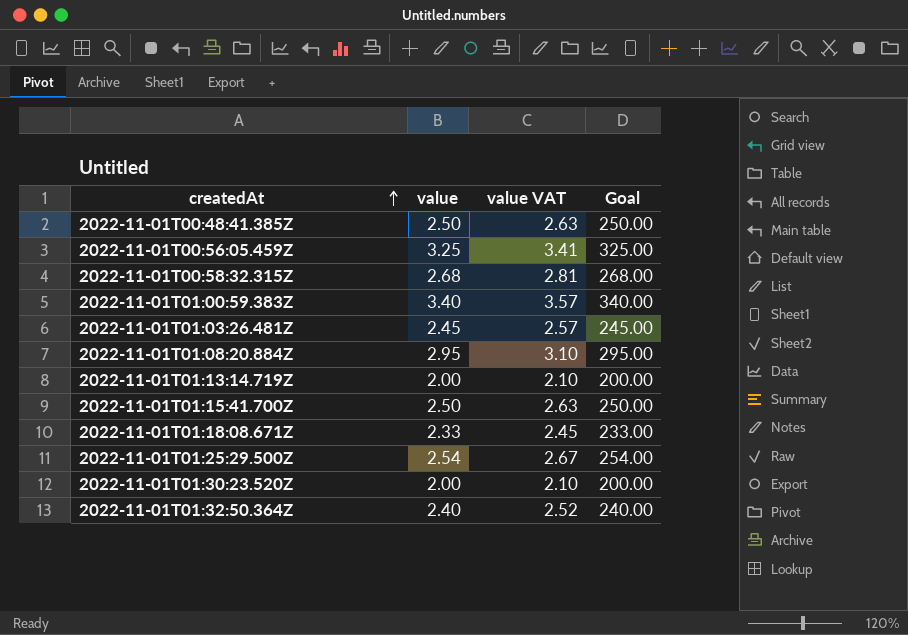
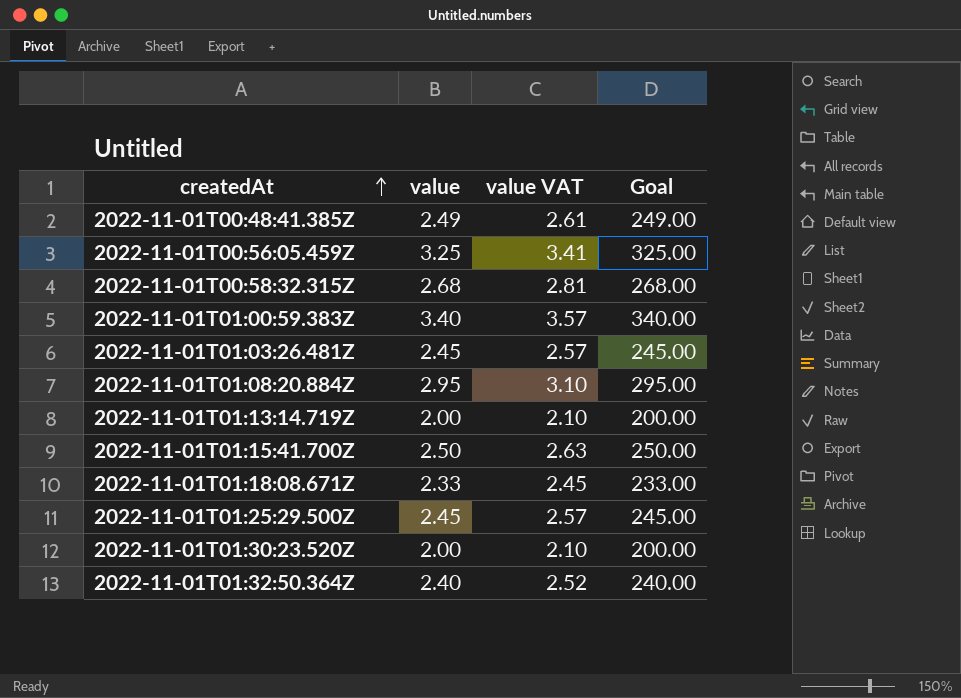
2022-11-01T00:48:41.385Z | value: 2.50 -> 2.49
2022-11-01T00:48:41.385Z | value VAT: 2.63 -> 2.61
2022-11-01T00:48:41.385Z | Goal: 250.00 -> 249.00
2022-11-01T01:25:29.500Z | value: 2.54 -> 2.45
2022-11-01T01:25:29.500Z | value VAT: 2.67 -> 2.57
2022-11-01T01:25:29.500Z | Goal: 254.00 -> 245.00

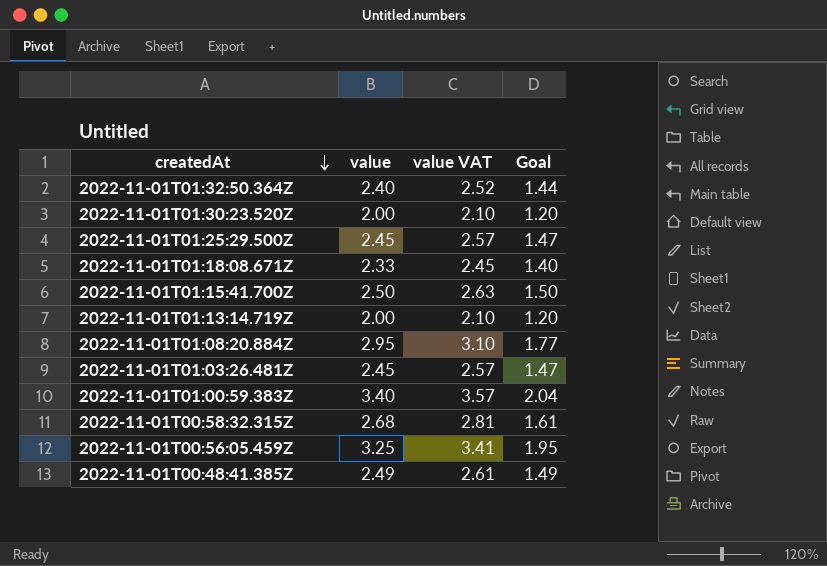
row order: createdAt ascending -> createdAt descending
column Goal | formula: [value] * 100 -> [value] * 0.6

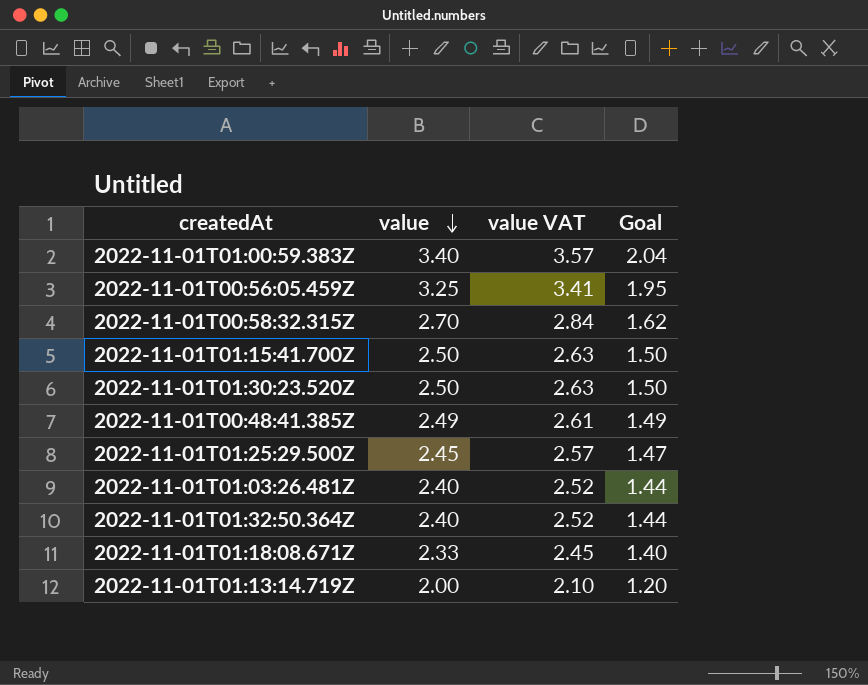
row order: createdAt descending -> value descending
row 2022-11-01T01:08:20.884Z: 2.95 | 3.10 | 1.77 -> none
2022-11-01T00:58:32.315Z | value: 2.68 -> 2.70
2022-11-01T00:58:32.315Z | value VAT: 2.81 -> 2.84
2022-11-01T00:58:32.315Z | Goal: 1.61 -> 1.62
2022-11-01T01:30:23.520Z | value: 2.00 -> 2.50
2022-11-01T01:30:23.520Z | value VAT: 2.10 -> 2.63
2022-11-01T01:30:23.520Z | Goal: 1.20 -> 1.50
2022-11-01T01:03:26.481Z | value: 2.45 -> 2.40
2022-11-01T01:03:26.481Z | value VAT: 2.57 -> 2.52
2022-11-01T01:03:26.481Z | Goal: 1.47 -> 1.44

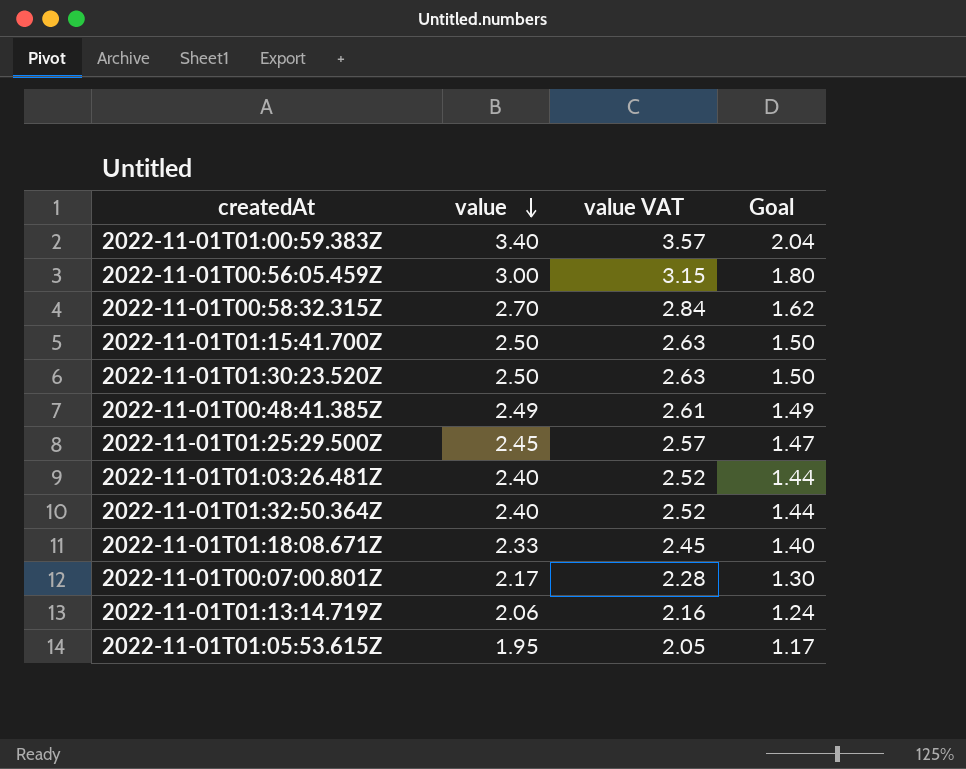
2022-11-01T00:56:05.459Z | value: 3.25 -> 3.00
2022-11-01T00:56:05.459Z | value VAT: 3.41 -> 3.15
2022-11-01T00:56:05.459Z | Goal: 1.95 -> 1.80
row 2022-11-01T00:07:00.801Z: none -> 2.17 | 2.28 | 1.30
2022-11-01T01:13:14.719Z | value: 2.00 -> 2.06
2022-11-01T01:13:14.719Z | value VAT: 2.10 -> 2.16
2022-11-01T01:13:14.719Z | Goal: 1.20 -> 1.24
row 2022-11-01T01:05:53.615Z: none -> 1.95 | 2.05 | 1.17

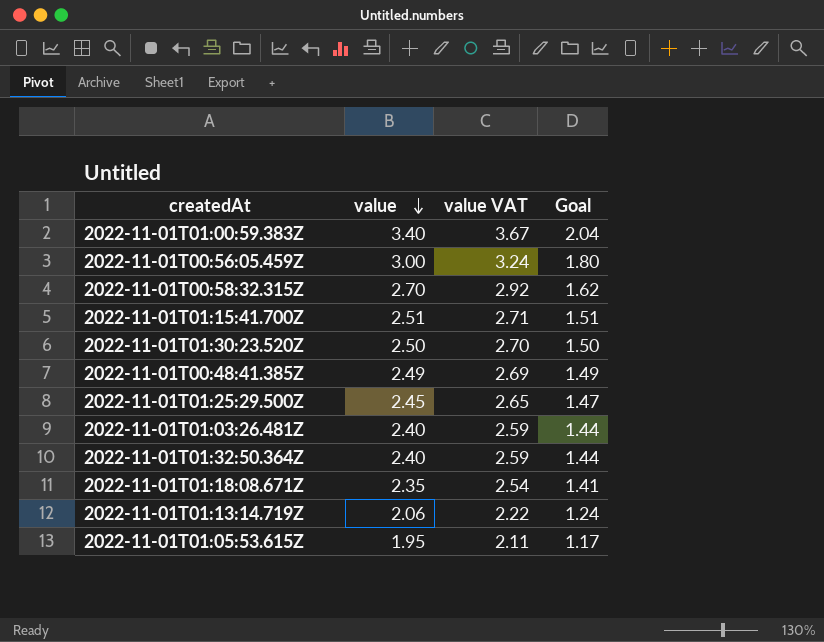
column value VAT | formula: [value] * 1.05 -> [value] * 1.08
row 2022-11-01T00:07:00.801Z: 2.17 | 2.28 | 1.30 -> none
2022-11-01T01:15:41.700Z | value: 2.50 -> 2.51
2022-11-01T01:15:41.700Z | Goal: 1.50 -> 1.51
2022-11-01T01:18:08.671Z | value: 2.33 -> 2.35
2022-11-01T01:18:08.671Z | Goal: 1.40 -> 1.41

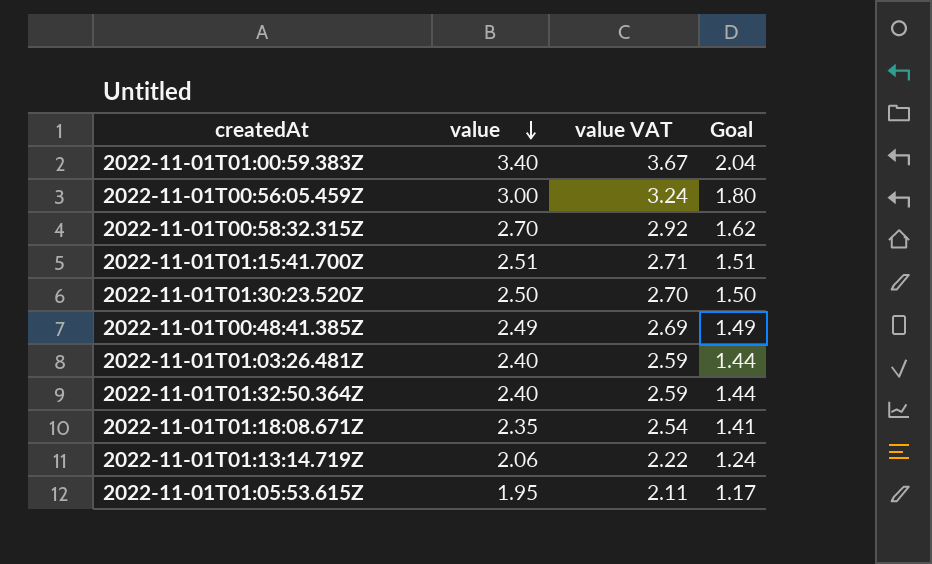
row 2022-11-01T01:25:29.500Z: 2.45 | 2.65 | 1.47 -> none

